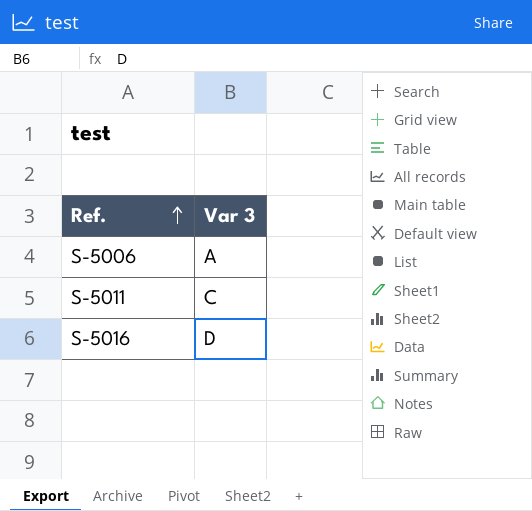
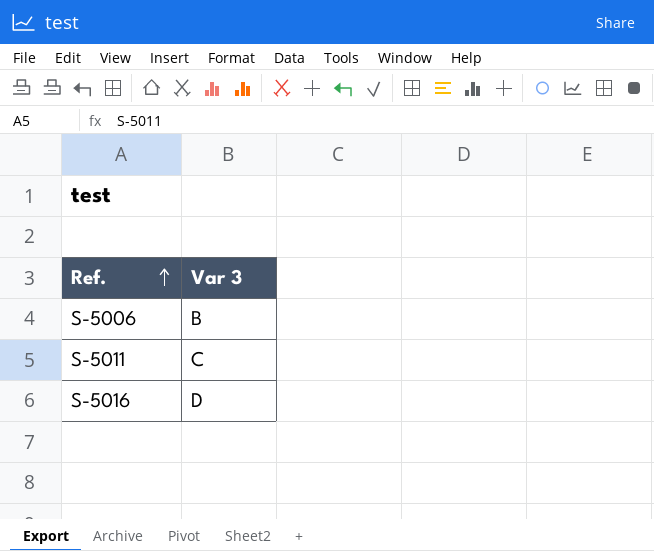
S-5006 | Var 3: A -> B

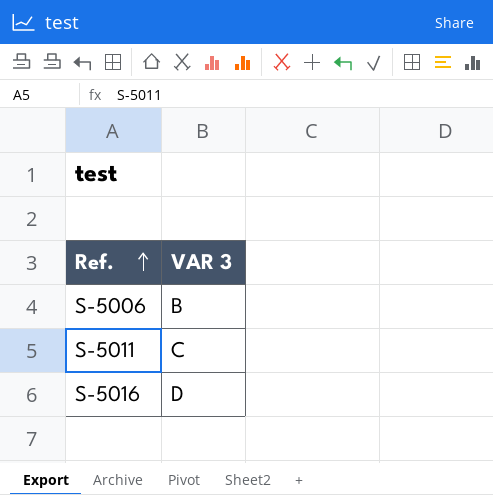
column name: Var 3 -> VAR 3

